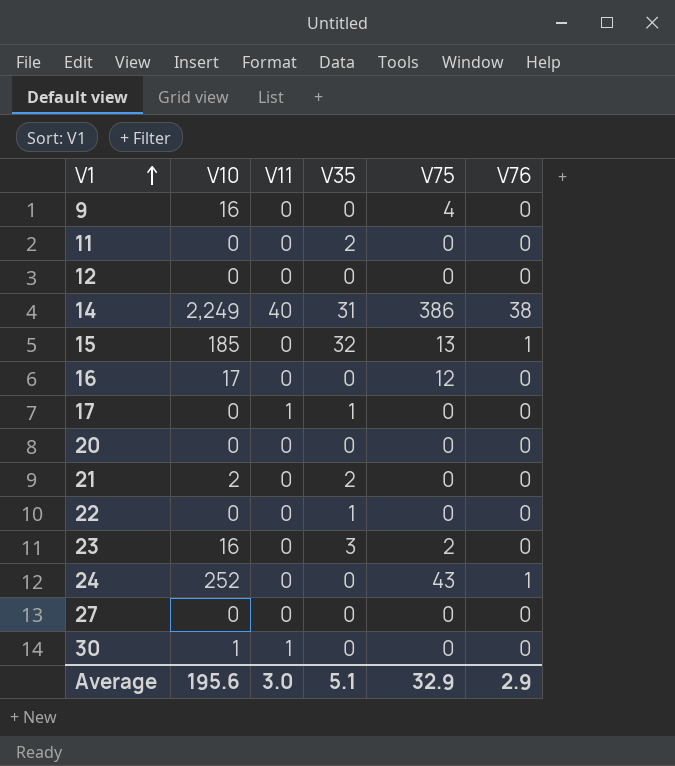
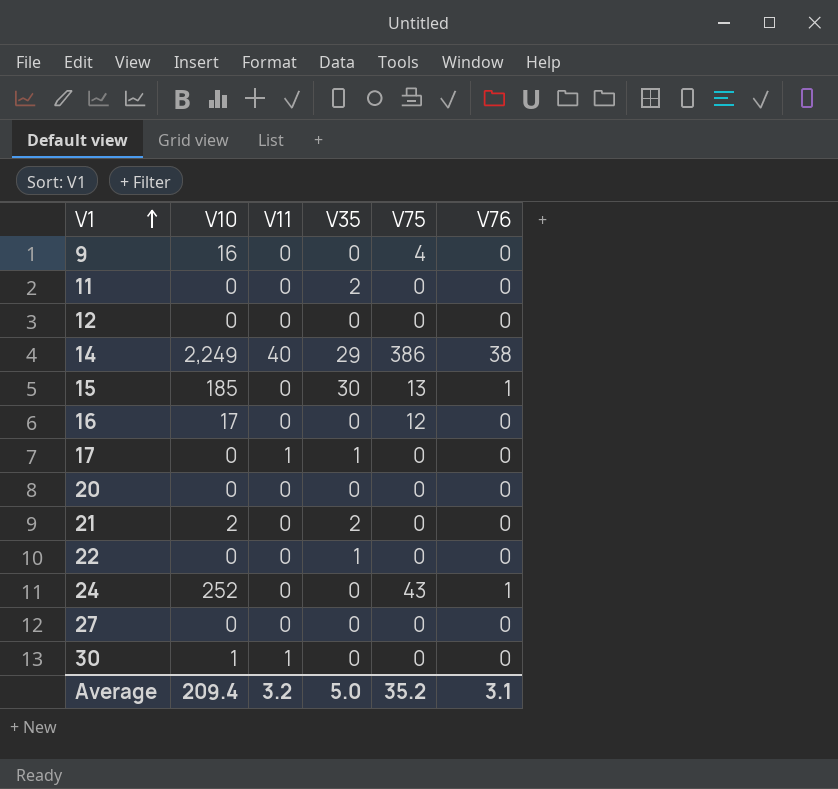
row 23: 16 | 0 | 3 | 2 | 0 -> none
14 | V35: 31 -> 29
15 | V35: 32 -> 30
Average | V10: 195.6 -> 209.4
Average | V11: 3.0 -> 3.2
Average | V35: 5.1 -> 5.0
Average | V75: 32.9 -> 35.2
Average | V76: 2.9 -> 3.1

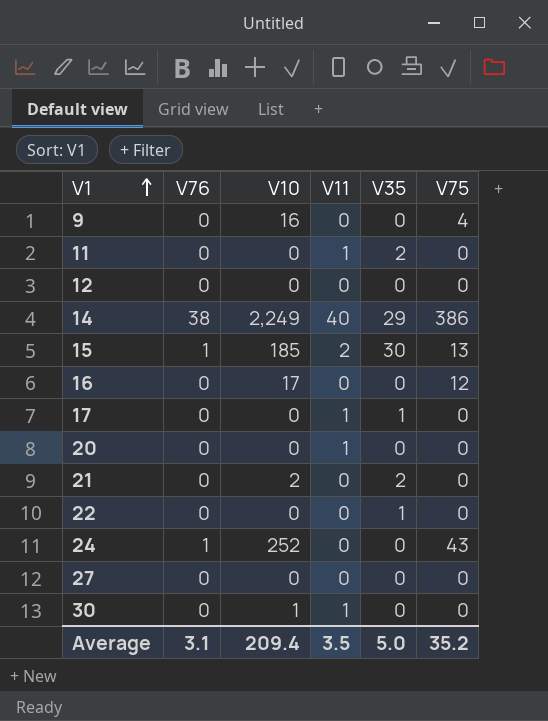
column V76 | position: 6 -> 2
11 | V11: 0 -> 1
15 | V11: 0 -> 2
20 | V11: 0 -> 1
Average | V11: 3.2 -> 3.5

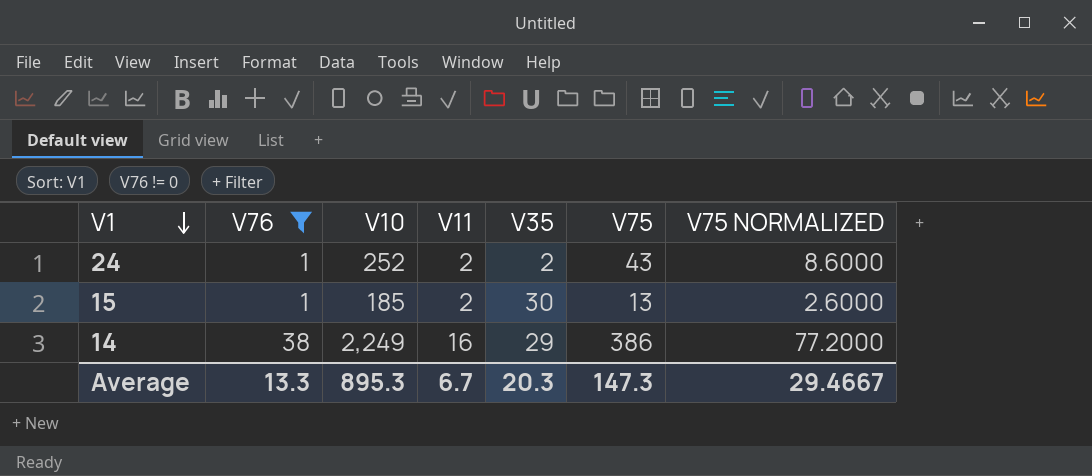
filter: none -> V76 != 0
row order: V1 ascending -> V1 descending
column V75 NORMALIZED | formula: none -> [V75] * 0.2
24 | V11: 0 -> 2
24 | V35: 0 -> 2
14 | V11: 40 -> 16
Average | V76: 3.1 -> 13.3
Average | V10: 209.4 -> 895.3
Average | V11: 3.5 -> 6.7
Average | V35: 5.0 -> 20.3
Average | V75: 35.2 -> 147.3

